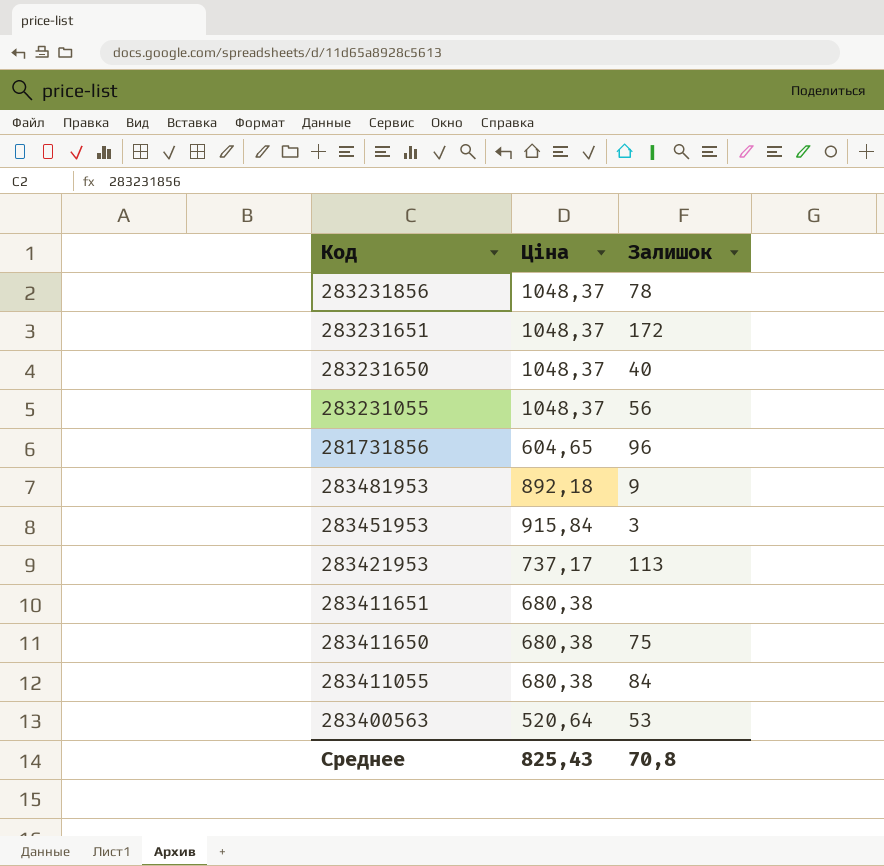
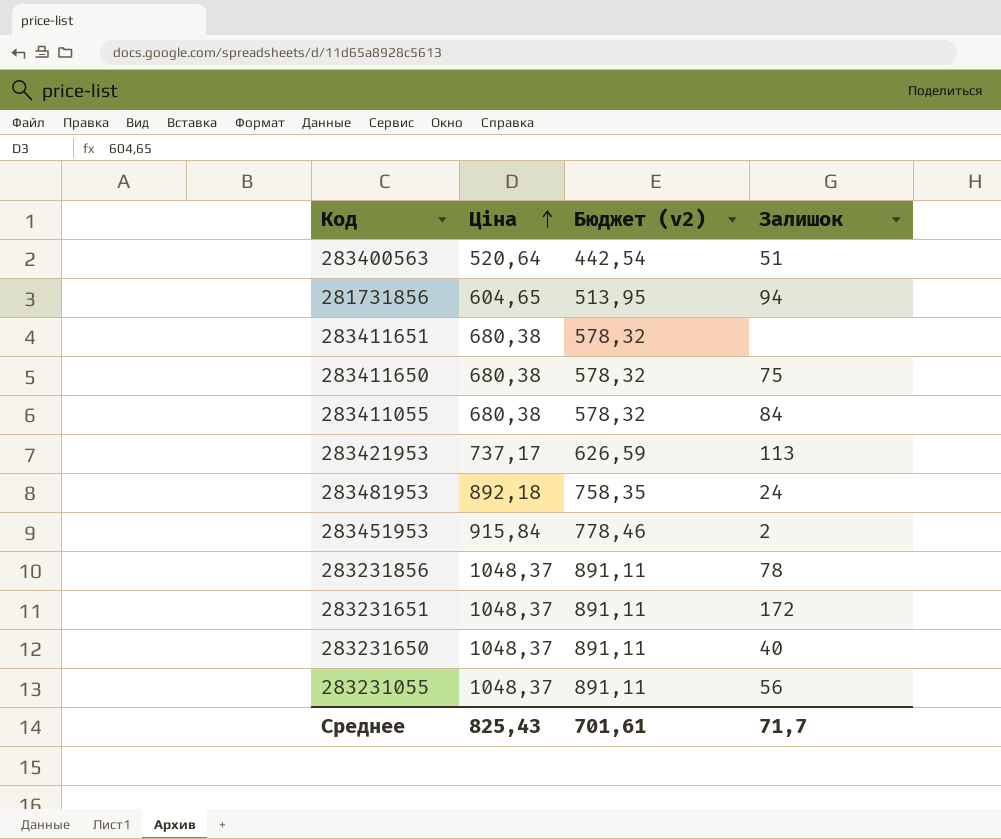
row order: none -> Ціна ascending
column Бюджет (v2) | formula: none -> [Ціна] * 0,85
283400563 | Залишок: 53 -> 51
281731856 | Залишок: 96 -> 94
283481953 | Залишок: 9 -> 24
283451953 | Залишок: 3 -> 2
Среднее | Залишок: 70,8 -> 71,7

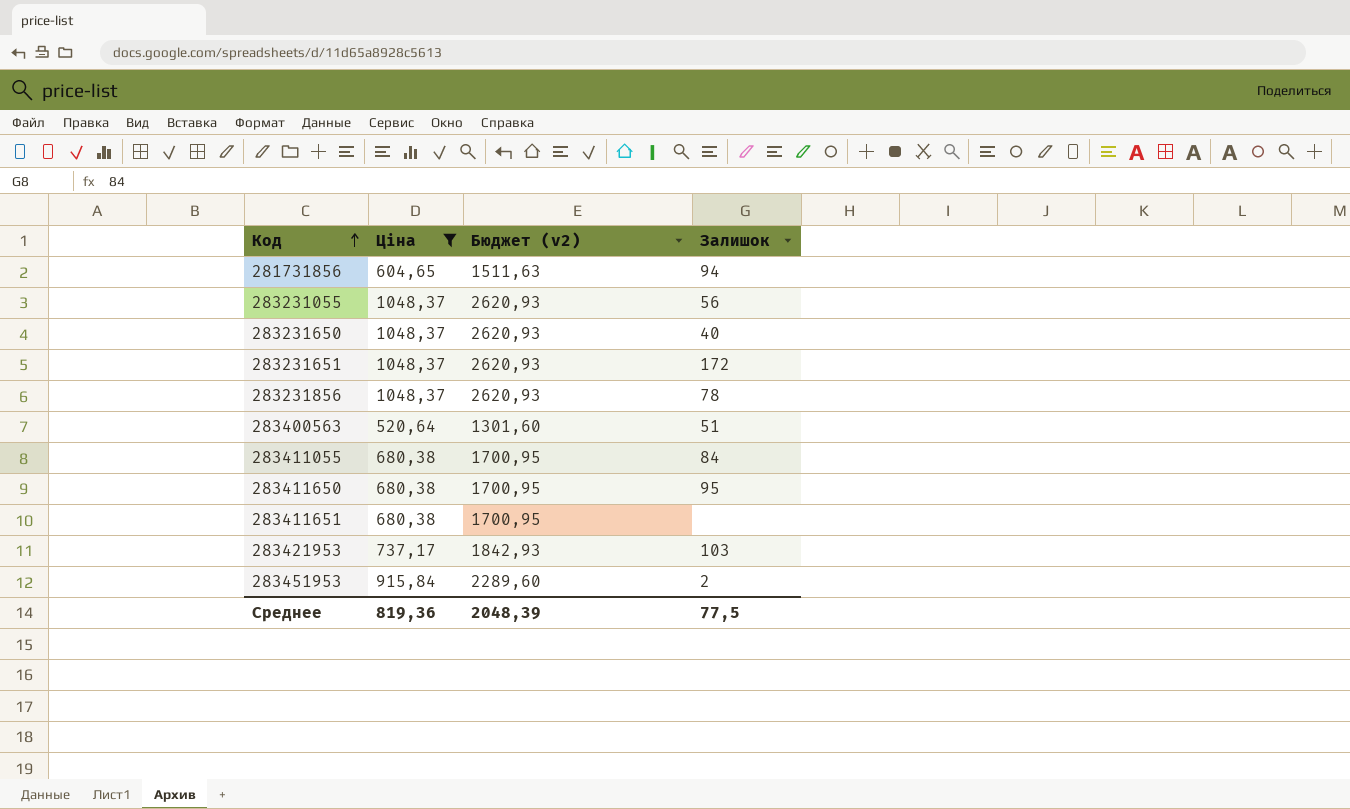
filter: none -> Ціна != 892,18
row order: Ціна ascending -> Код ascending
column Бюджет (v2) | formula: [Ціна] * 0,85 -> [Ціна] * 2,5
283411650 | Залишок: 75 -> 95
283421953 | Залишок: 113 -> 103
Среднее | Ціна: 825,43 -> 819,36
Среднее | Бюджет (v2): 701,61 -> 2048,39
Среднее | Залишок: 71,7 -> 77,5

